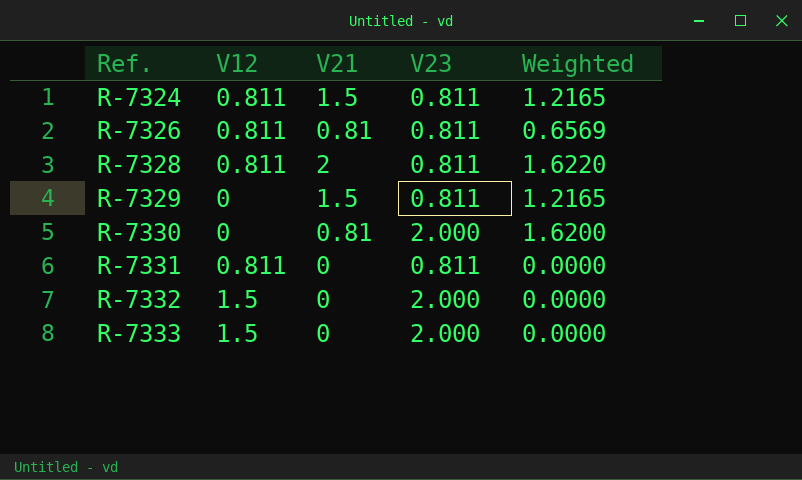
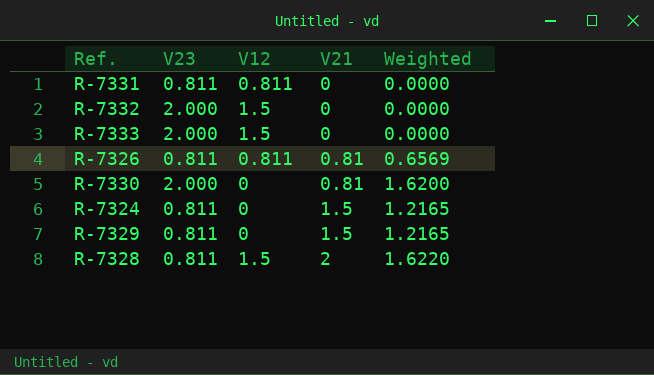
row order: Ref. ascending -> V21 ascending
column V23 | position: 4 -> 2
R-7324 | V12: 0.811 -> 0
R-7328 | V12: 0.811 -> 1.5

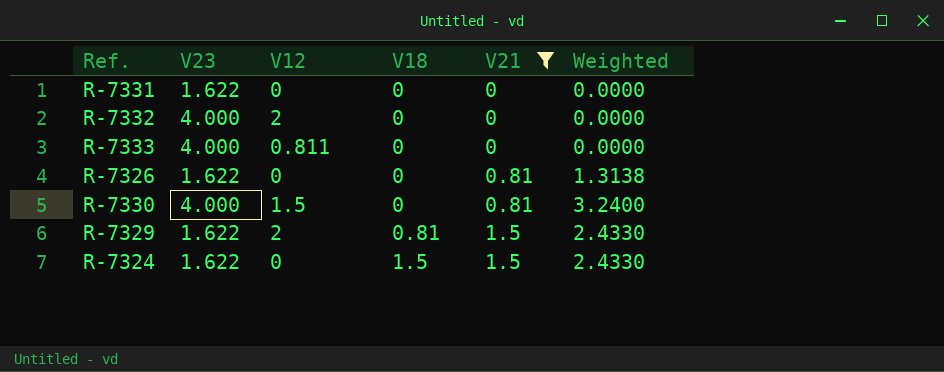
filter: none -> V21 != 2
row order: V21 ascending -> V18 ascending
column V18 | position: none -> 4
R-7331 | V23: 0.811 -> 1.622
R-7331 | V12: 0.811 -> 0
R-7332 | V23: 2.000 -> 4.000
R-7332 | V12: 1.5 -> 2
R-7333 | V23: 2.000 -> 4.000
R-7333 | V12: 1.5 -> 0.811
R-7326 | V23: 0.811 -> 1.622
R-7326 | V12: 0.811 -> 0
R-7326 | Weighted: 0.6569 -> 1.3138
R-7330 | V23: 2.000 -> 4.000
R-7330 | V12: 0 -> 1.5
R-7330 | Weighted: 1.6200 -> 3.2400
R-7329 | V23: 0.811 -> 1.622
R-7329 | V12: 0 -> 2
R-7329 | Weighted: 1.2165 -> 2.4330
R-7324 | V23: 0.811 -> 1.622
R-7324 | Weighted: 1.2165 -> 2.4330

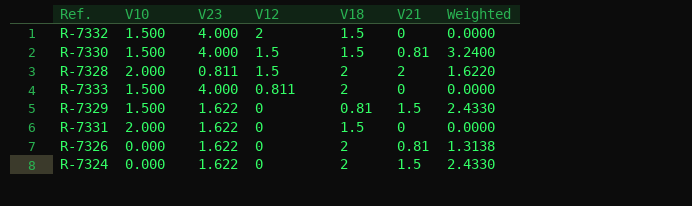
filter: V21 != 2 -> none
row order: V18 ascending -> V12 descending
column V10 | position: none -> 2
R-7332 | V18: 0 -> 1.5
R-7330 | V18: 0 -> 1.5
R-7333 | V18: 0 -> 2
R-7329 | V12: 2 -> 0
R-7331 | V18: 0 -> 1.5
R-7326 | V18: 0 -> 2
R-7324 | V18: 1.5 -> 2

